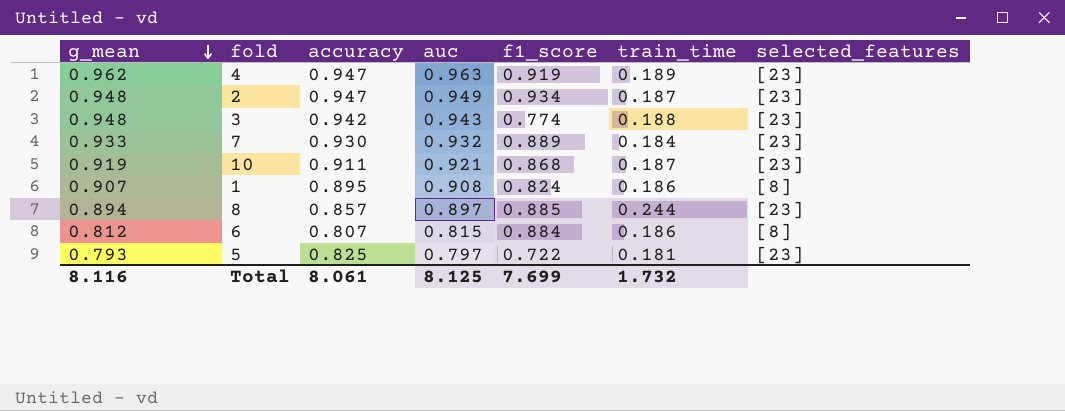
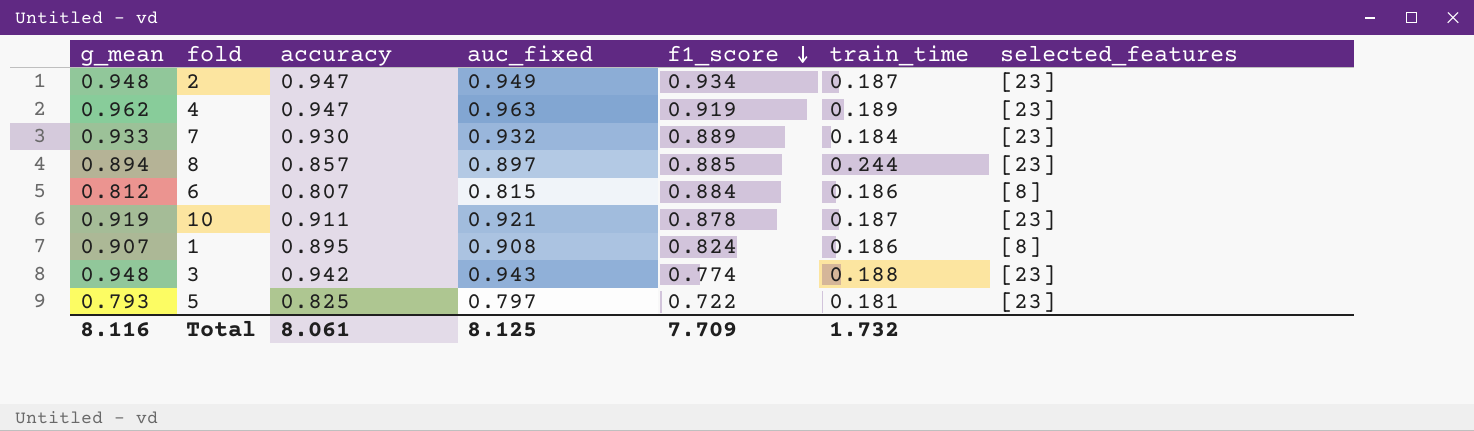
row order: g_mean descending -> f1_score descending
column name: auc -> auc_fixed
10 | f1_score: 0.868 -> 0.878
Total | f1_score: 7.699 -> 7.709

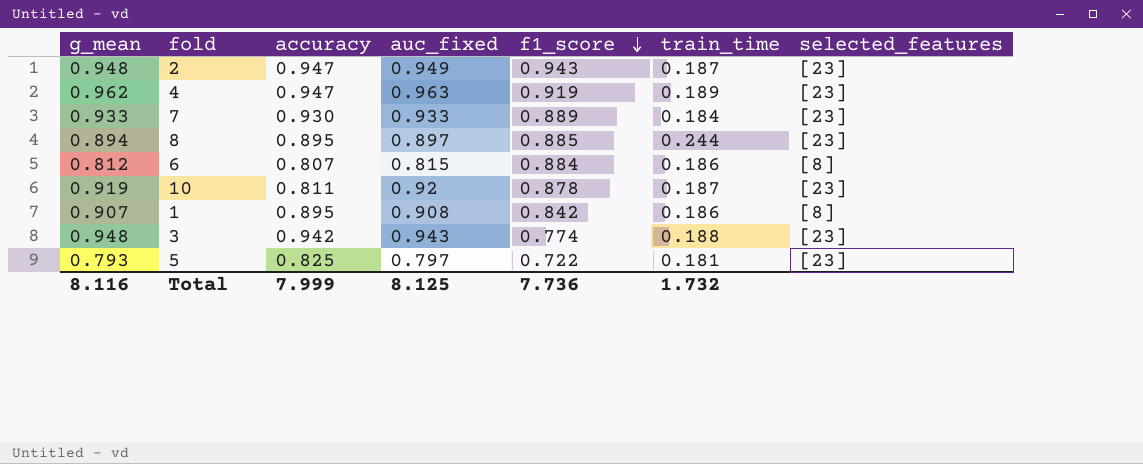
2 | f1_score: 0.934 -> 0.943
7 | auc_fixed: 0.932 -> 0.933
8 | accuracy: 0.857 -> 0.895
10 | accuracy: 0.911 -> 0.811
10 | auc_fixed: 0.921 -> 0.92
1 | f1_score: 0.824 -> 0.842
Total | accuracy: 8.061 -> 7.999
Total | f1_score: 7.709 -> 7.736

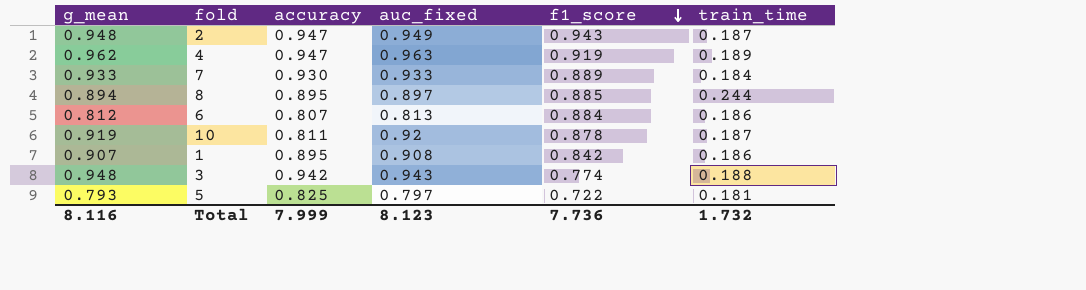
column selected_features | position: 7 -> none
6 | auc_fixed: 0.815 -> 0.813
Total | auc_fixed: 8.125 -> 8.123

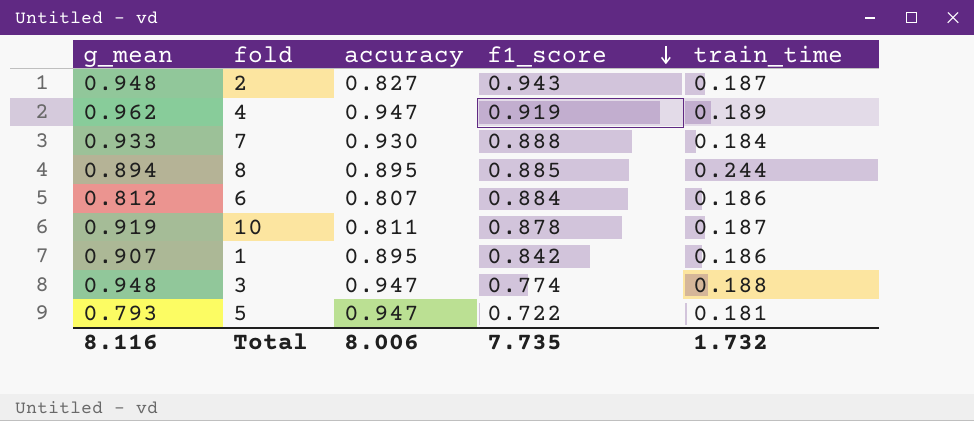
column auc_fixed | position: 4 -> none
2 | accuracy: 0.947 -> 0.827
7 | f1_score: 0.889 -> 0.888
3 | accuracy: 0.942 -> 0.947
5 | accuracy: 0.825 -> 0.947
Total | accuracy: 7.999 -> 8.006
Total | f1_score: 7.736 -> 7.735

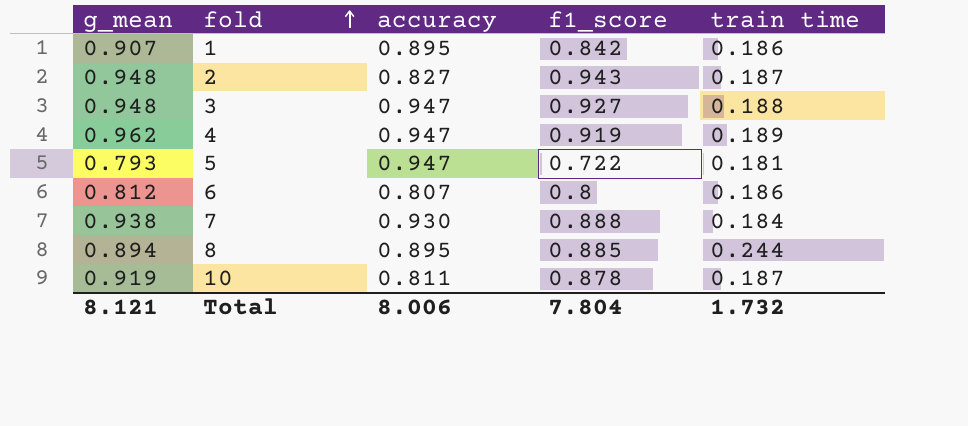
row order: f1_score descending -> fold ascending
column name: train_time -> train time
3 | f1_score: 0.774 -> 0.927
6 | f1_score: 0.884 -> 0.8
7 | g_mean: 0.933 -> 0.938
Total | g_mean: 8.116 -> 8.121
Total | f1_score: 7.735 -> 7.804

